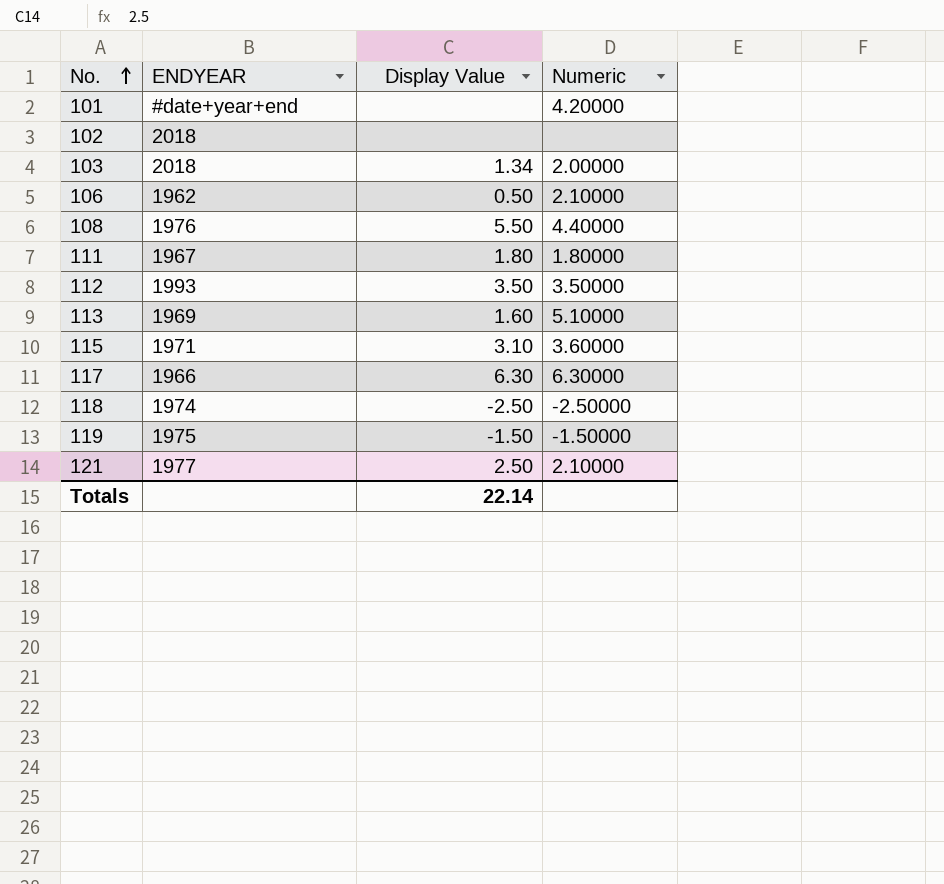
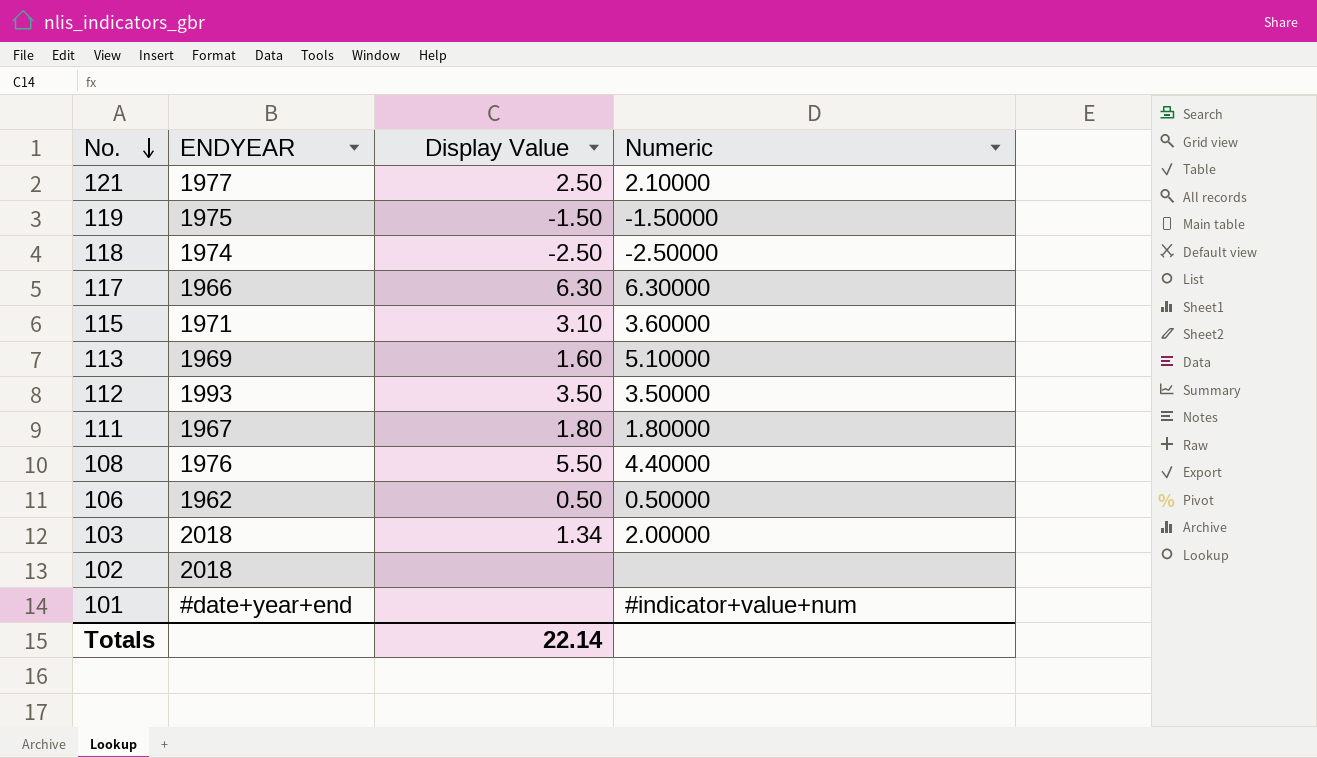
row order: No. ascending -> No. descending
106 | Numeric: 2.10000 -> 0.50000
101 | Numeric: 4.20000 -> #indicator+value+num

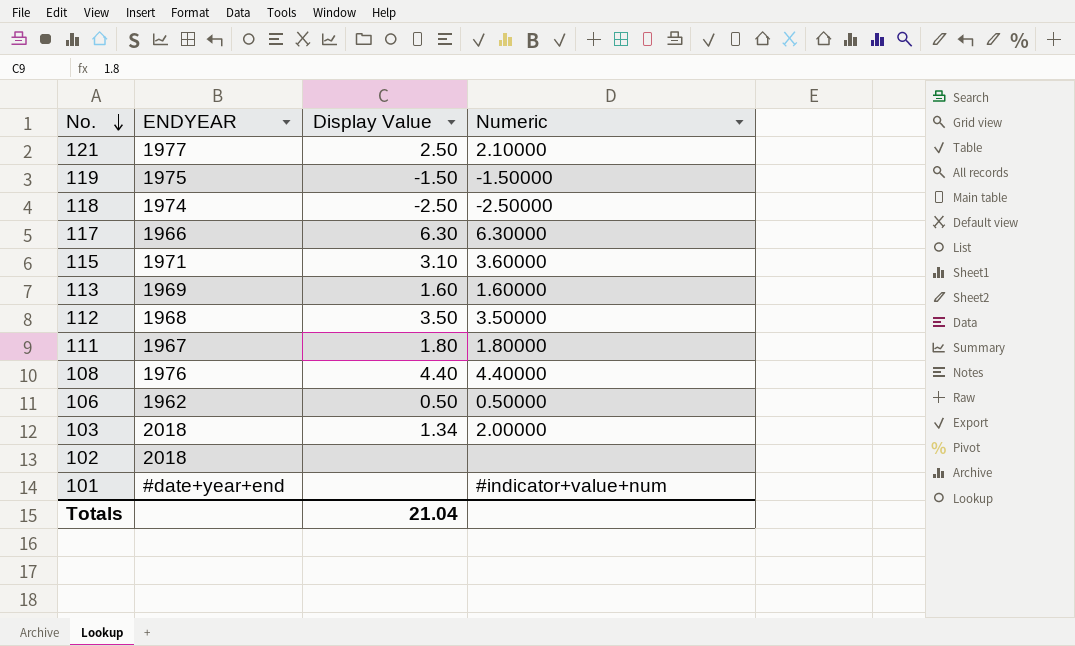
113 | Numeric: 5.10000 -> 1.60000
112 | ENDYEAR: 1993 -> 1968
108 | Display Value: 5.50 -> 4.40
Totals | Display Value: 22.14 -> 21.04

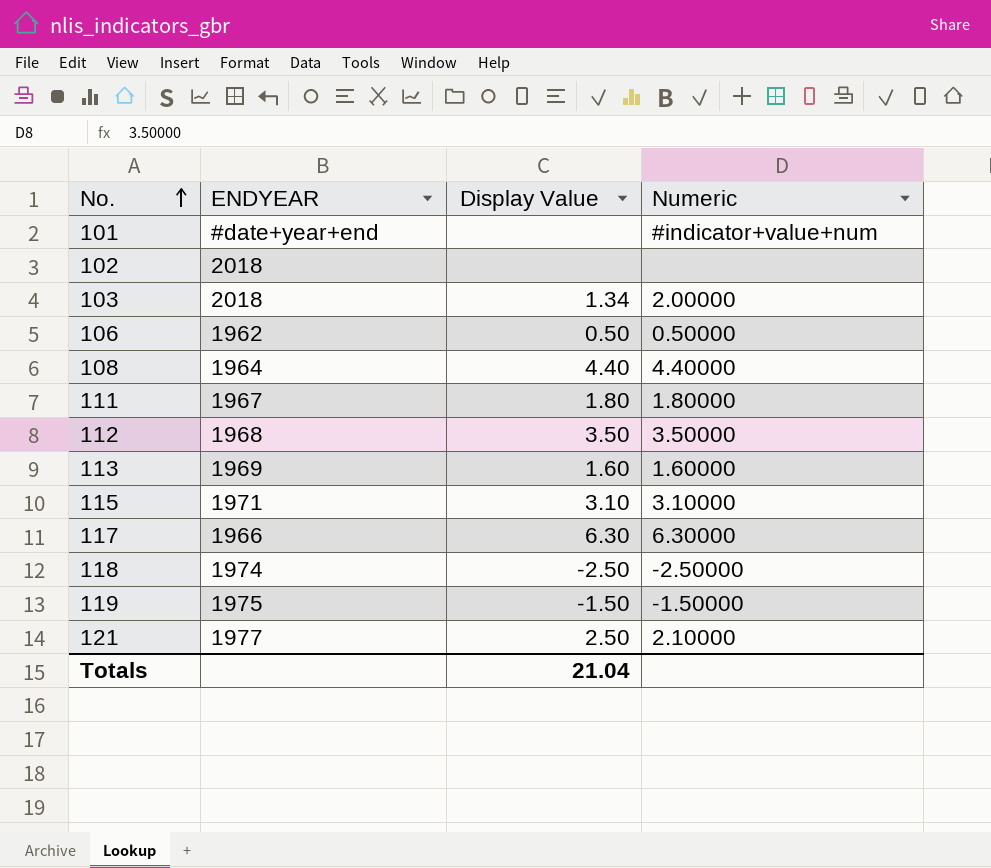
row order: No. descending -> No. ascending
108 | ENDYEAR: 1976 -> 1964
115 | Numeric: 3.60000 -> 3.10000

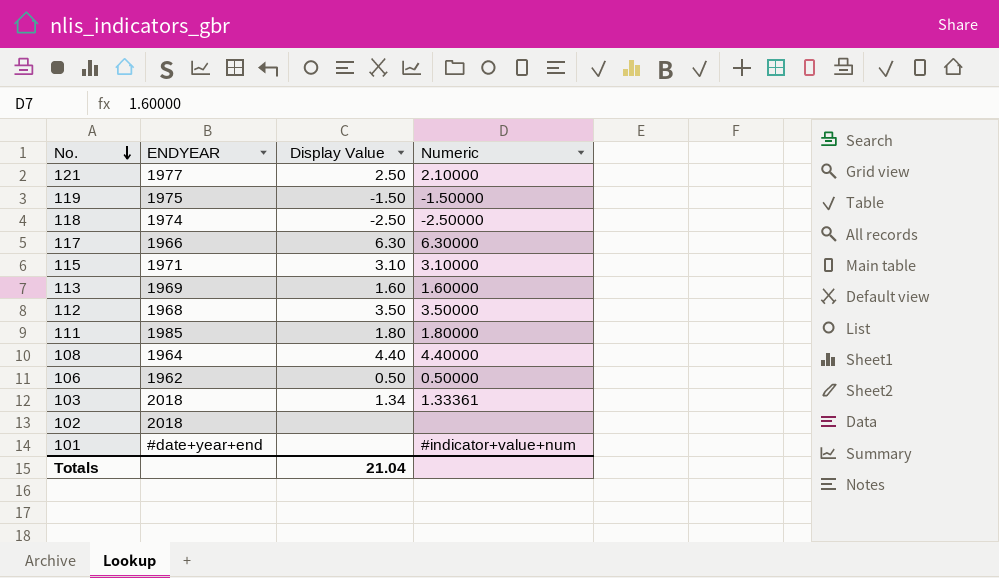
row order: No. ascending -> No. descending
111 | ENDYEAR: 1967 -> 1985
103 | Numeric: 2.00000 -> 1.33361

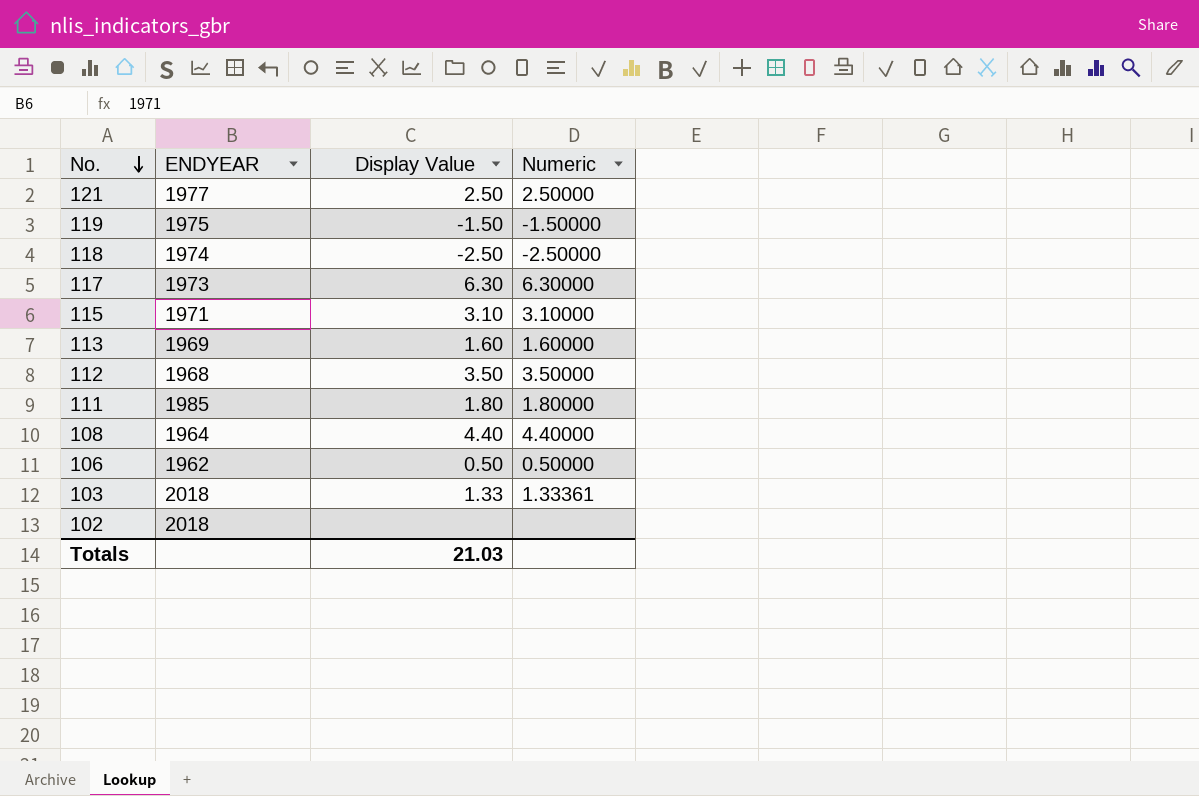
row 101: #date+year+end | none | #indicator+value+num -> none
121 | Numeric: 2.10000 -> 2.50000
117 | ENDYEAR: 1966 -> 1973
103 | Display Value: 1.34 -> 1.33
Totals | Display Value: 21.04 -> 21.03

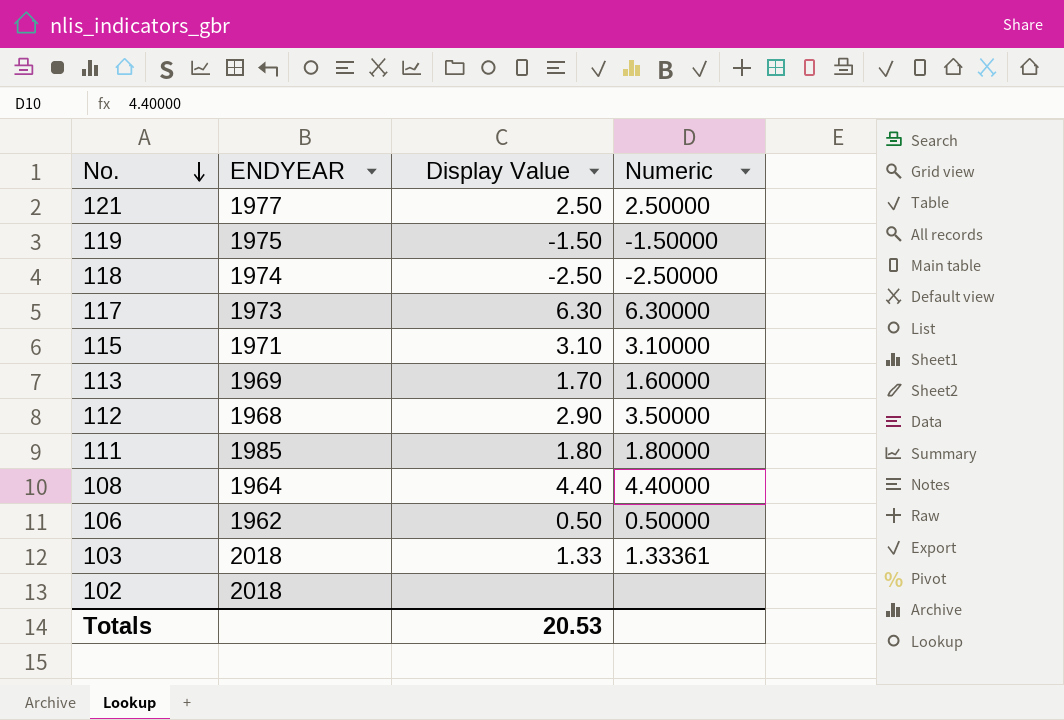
113 | Display Value: 1.60 -> 1.70
112 | Display Value: 3.50 -> 2.90
Totals | Display Value: 21.03 -> 20.53

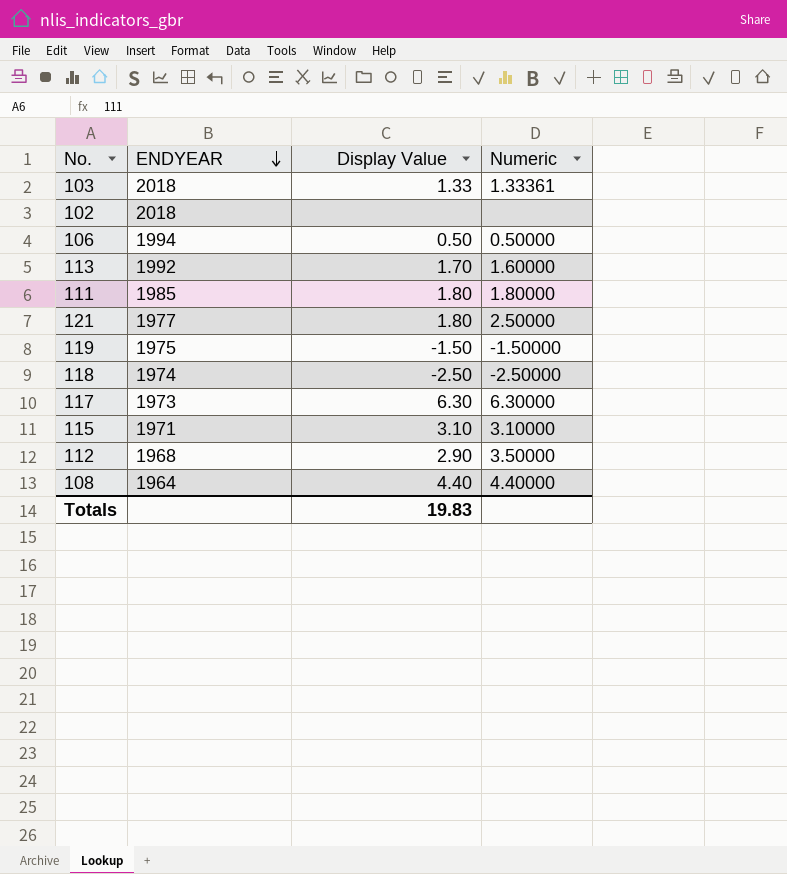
row order: No. descending -> ENDYEAR descending
106 | ENDYEAR: 1962 -> 1994
113 | ENDYEAR: 1969 -> 1992
121 | Display Value: 2.50 -> 1.80
Totals | Display Value: 20.53 -> 19.83

